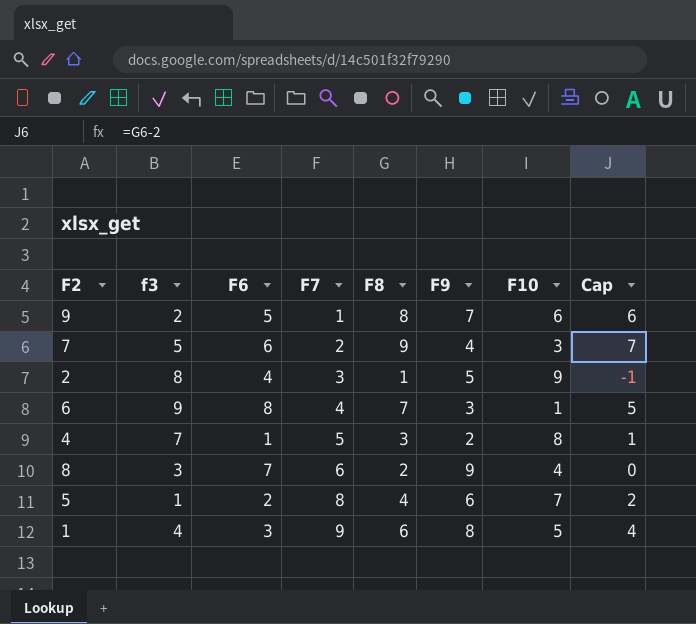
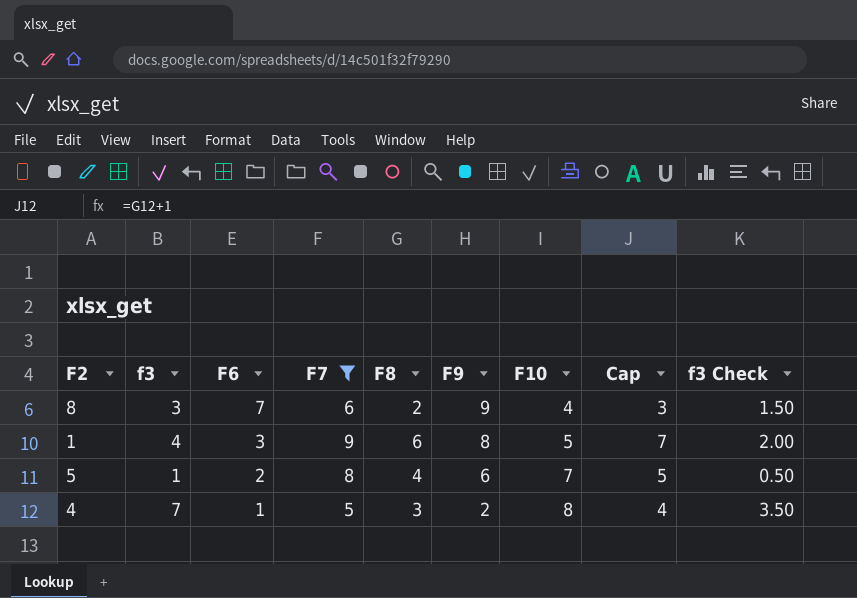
filter: none -> F7 >= 5
row order: F7 ascending -> F6 descending
column Cap | formula: [F8] - 2 -> [F8] + 1
column f3 Check | formula: none -> [f3] * 0.5

